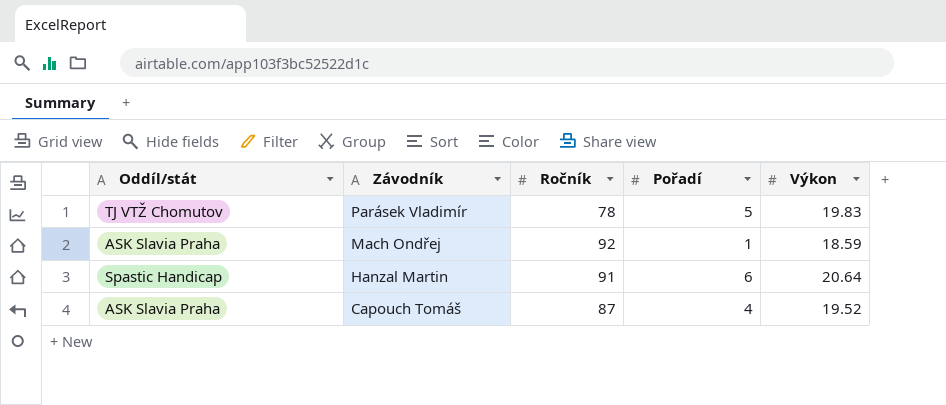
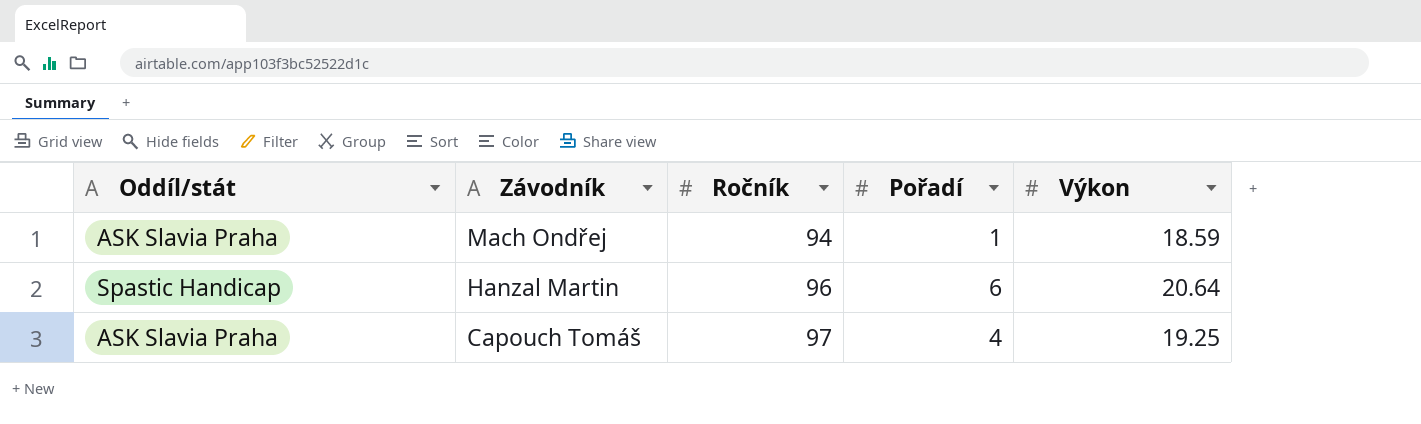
row Parásek Vladimír: TJ VTŽ Chomutov | 78 | 5 | 19.83 -> none
Mach Ondřej | Ročník: 92 -> 94
Hanzal Martin | Ročník: 91 -> 96
Capouch Tomáš | Ročník: 87 -> 97
Capouch Tomáš | Výkon: 19.52 -> 19.25

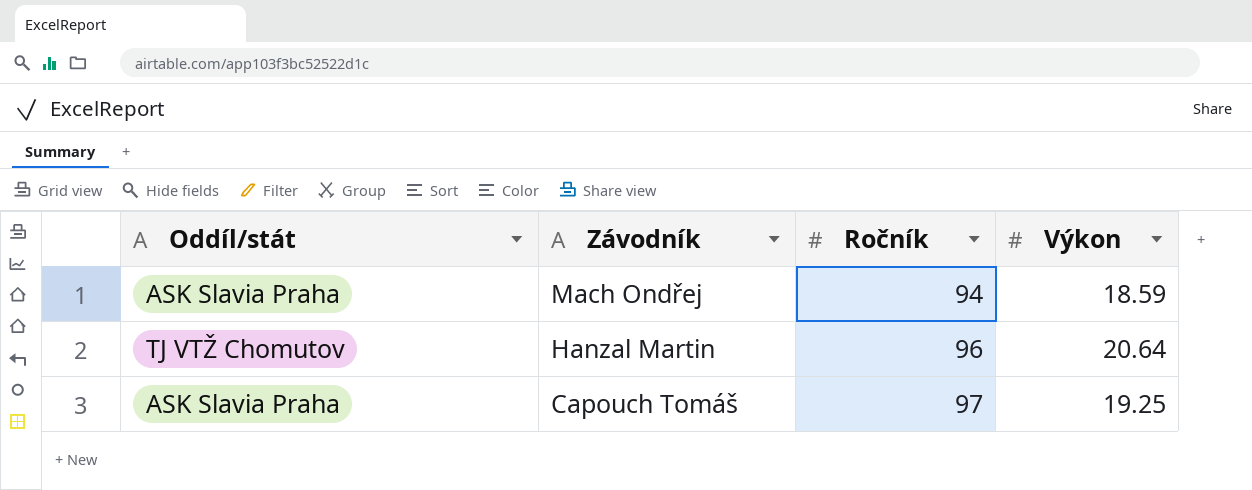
column Pořadí | position: 4 -> none
Hanzal Martin | Oddíl/stát: Spastic Handicap -> TJ VTŽ Chomutov

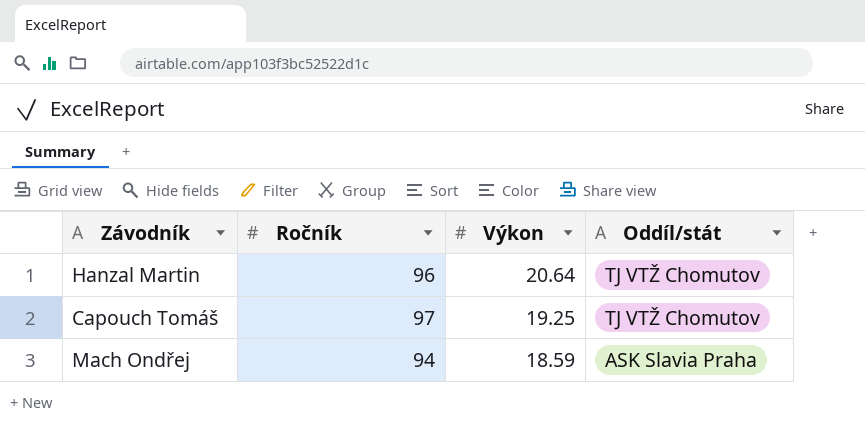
row order: Závodník descending -> Výkon descending
column Oddíl/stát | position: 1 -> 4
Capouch Tomáš | Oddíl/stát: ASK Slavia Praha -> TJ VTŽ Chomutov

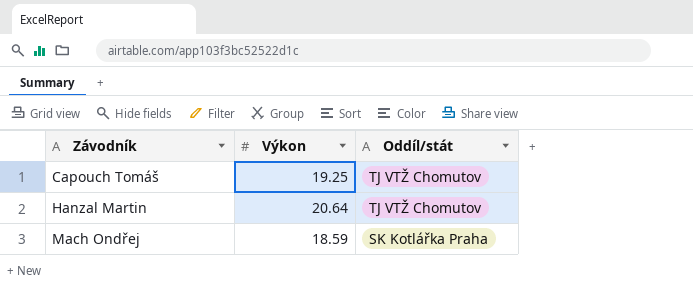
row order: Výkon descending -> Závodník ascending
column Ročník | position: 2 -> none
Mach Ondřej | Oddíl/stát: ASK Slavia Praha -> SK Kotlářka Praha

